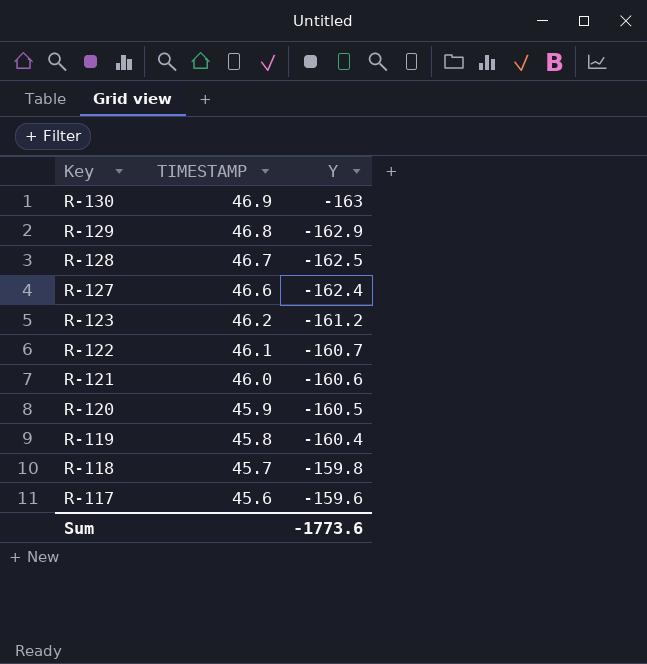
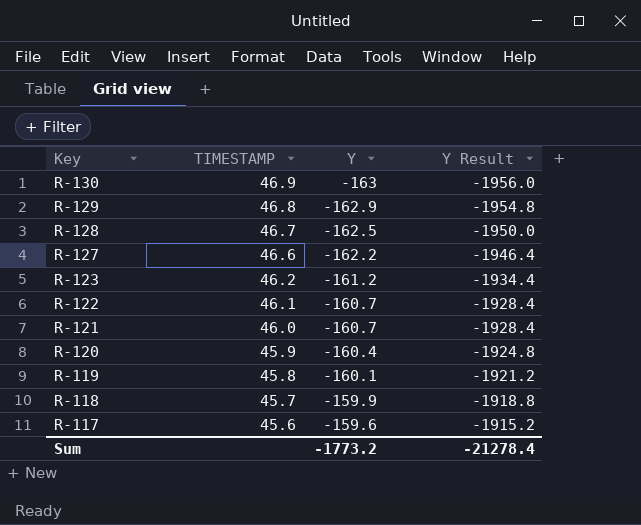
column Y Result | formula: none -> [Y] * 12
R-127 | Y: -162.4 -> -162.2
R-121 | Y: -160.6 -> -160.7
R-120 | Y: -160.5 -> -160.4
R-119 | Y: -160.4 -> -160.1
R-118 | Y: -159.8 -> -159.9
Sum | Y: -1773.6 -> -1773.2

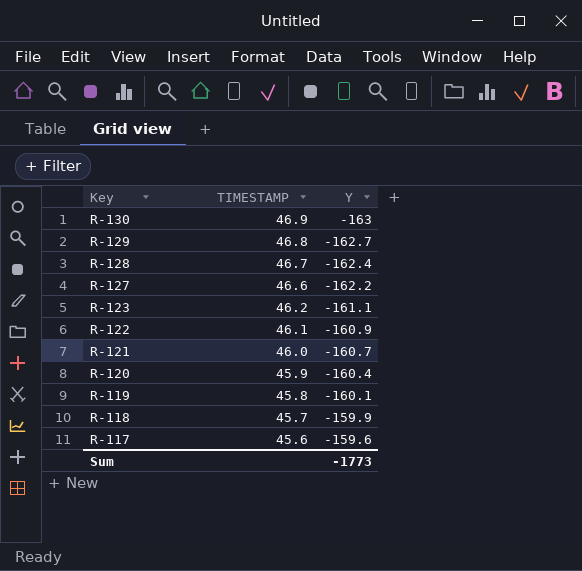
column Y Result | formula: [Y] * 12 -> none
R-129 | Y: -162.9 -> -162.7
R-128 | Y: -162.5 -> -162.4
R-123 | Y: -161.2 -> -161.1
R-122 | Y: -160.7 -> -160.9
Sum | Y: -1773.2 -> -1773

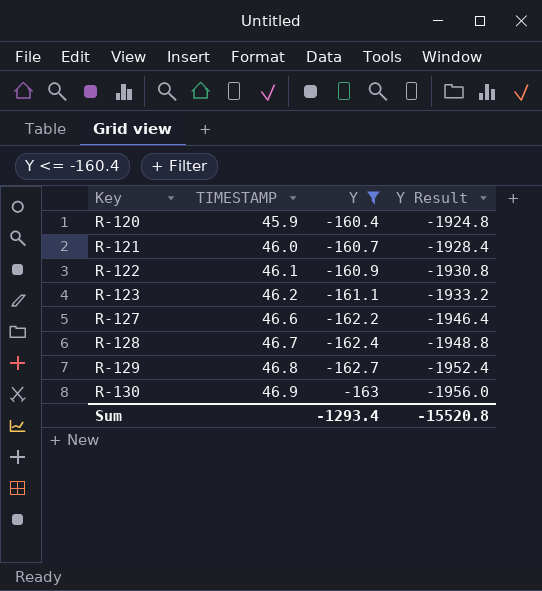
filter: none -> Y <= -160.4
row order: Key descending -> Key ascending
column Y Result | formula: none -> [Y] * 12
Sum | Y: -1773 -> -1293.4

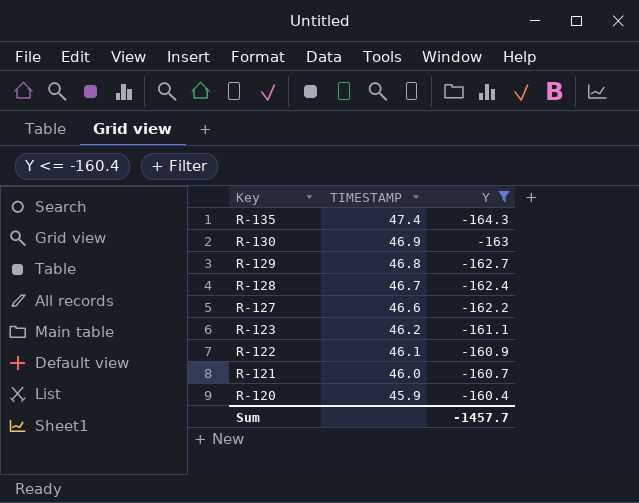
row order: Key ascending -> Key descending
column Y Result | formula: [Y] * 12 -> none
row R-135: none -> 47.4 | -164.3
Sum | Y: -1293.4 -> -1457.7

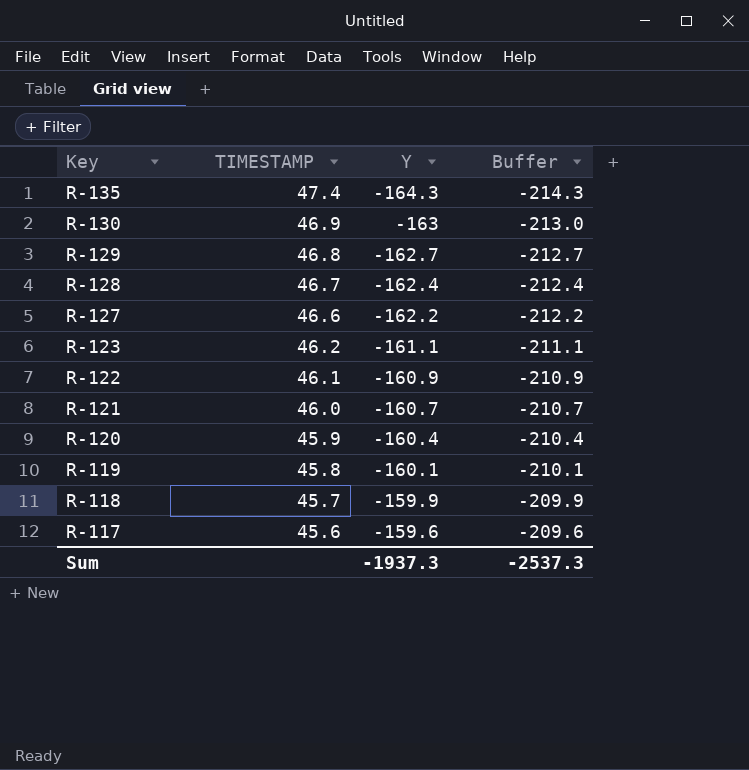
filter: Y <= -160.4 -> none
column Buffer | formula: none -> [Y] - 50
Sum | Y: -1457.7 -> -1937.3

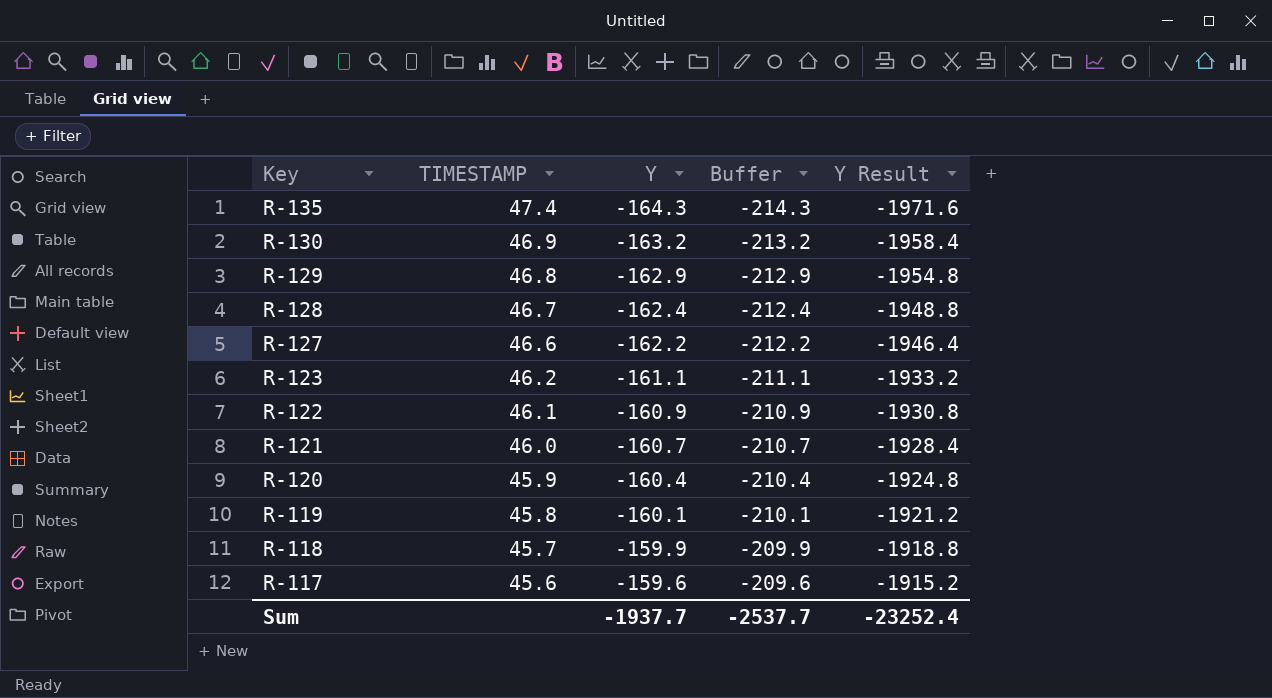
column Y Result | formula: none -> [Y] * 12
R-130 | Y: -163 -> -163.2
R-130 | Buffer: -213.0 -> -213.2
R-129 | Y: -162.7 -> -162.9
R-129 | Buffer: -212.7 -> -212.9
Sum | Y: -1937.3 -> -1937.7
Sum | Buffer: -2537.3 -> -2537.7

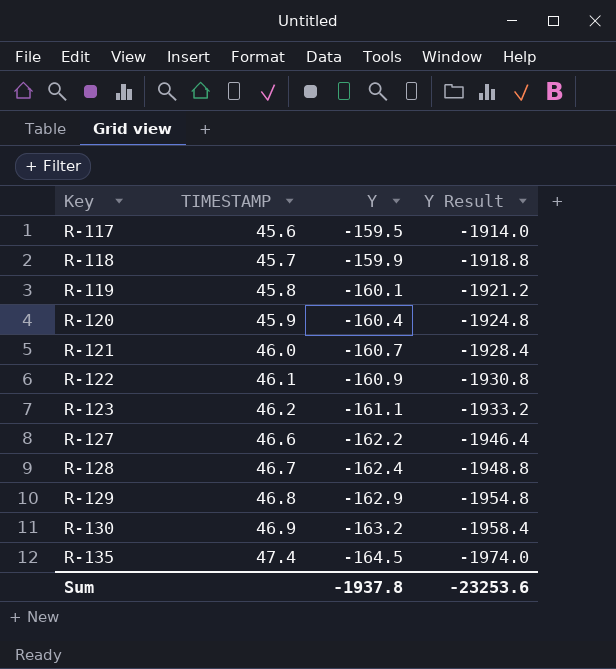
row order: Key descending -> Key ascending
column Buffer | formula: [Y] - 50 -> none
R-117 | Y: -159.6 -> -159.5
R-117 | Y Result: -1915.2 -> -1914.0
R-135 | Y: -164.3 -> -164.5
R-135 | Y Result: -1971.6 -> -1974.0
Sum | Y: -1937.7 -> -1937.8
Sum | Y Result: -23252.4 -> -23253.6

